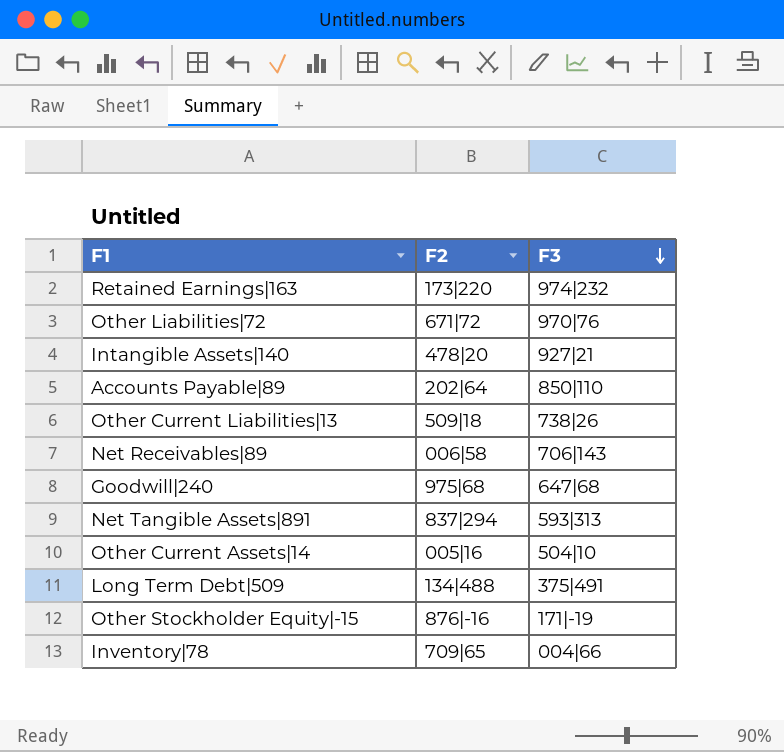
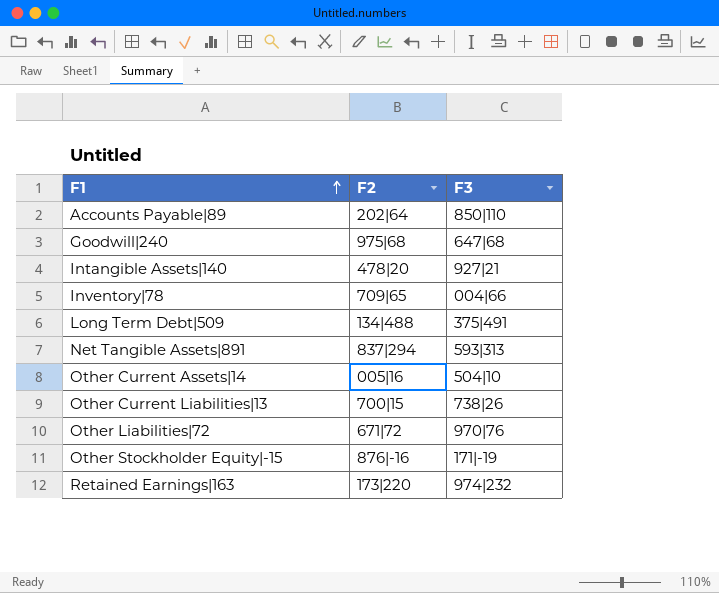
row order: F3 descending -> F1 ascending
row Net Receivables|89: 006|58 | 706|143 -> none
Other Current Liabilities|13 | F2: 509|18 -> 700|15

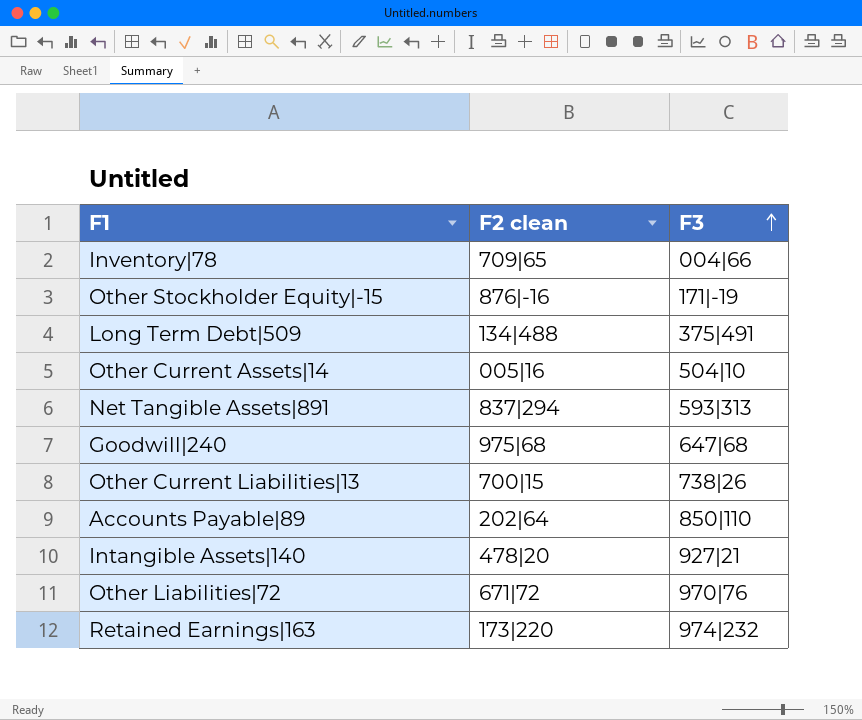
row order: F1 ascending -> F3 ascending
column name: F2 -> F2 clean

